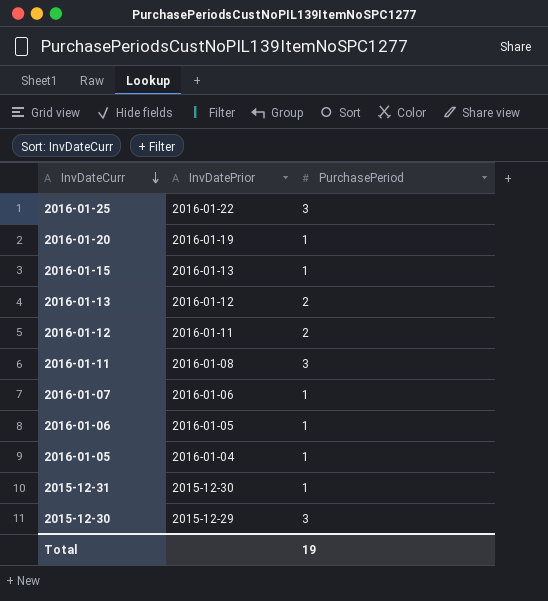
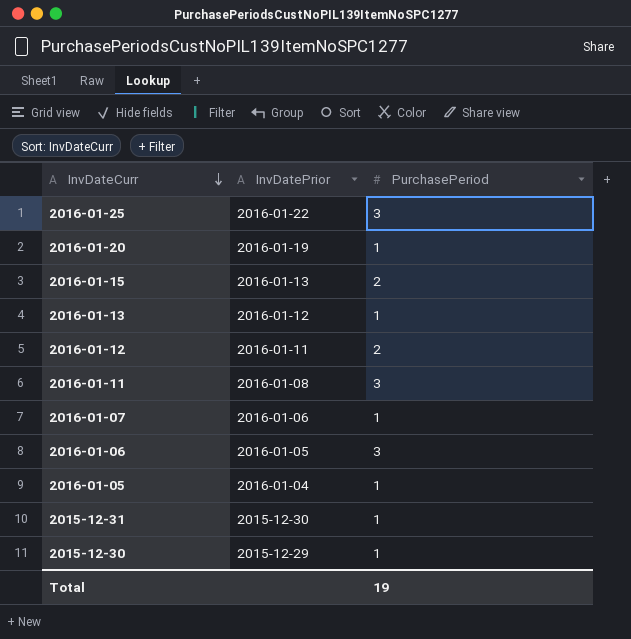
2016-01-15 | PurchasePeriod: 1 -> 2
2016-01-13 | PurchasePeriod: 2 -> 1
2016-01-06 | PurchasePeriod: 1 -> 3
2015-12-30 | PurchasePeriod: 3 -> 1

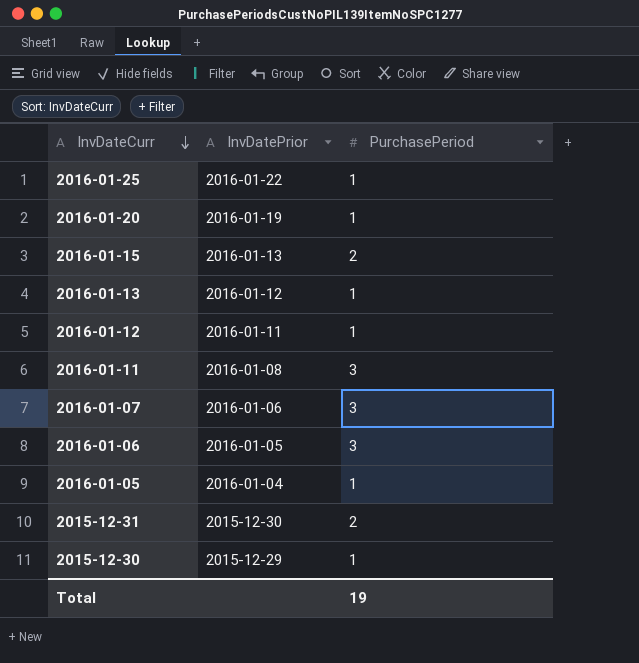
2016-01-25 | PurchasePeriod: 3 -> 1
2016-01-12 | PurchasePeriod: 2 -> 1
2016-01-07 | PurchasePeriod: 1 -> 3
2015-12-31 | PurchasePeriod: 1 -> 2

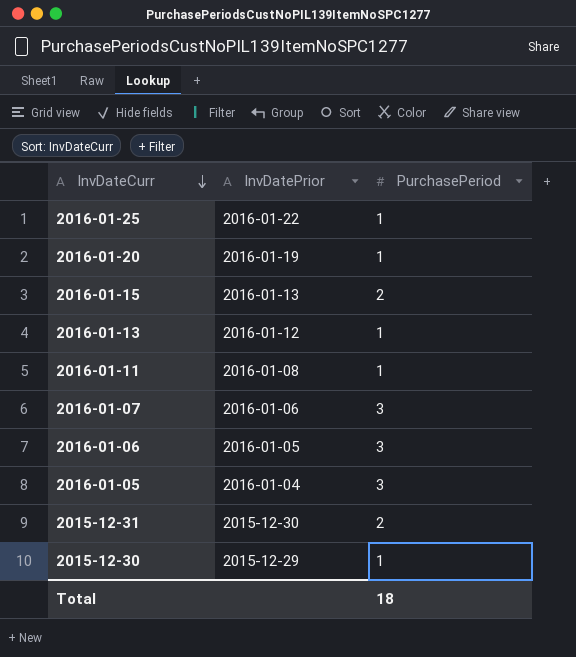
row 2016-01-12: 2016-01-11 | 1 -> none
2016-01-11 | PurchasePeriod: 3 -> 1
2016-01-05 | PurchasePeriod: 1 -> 3
Total | PurchasePeriod: 19 -> 18

